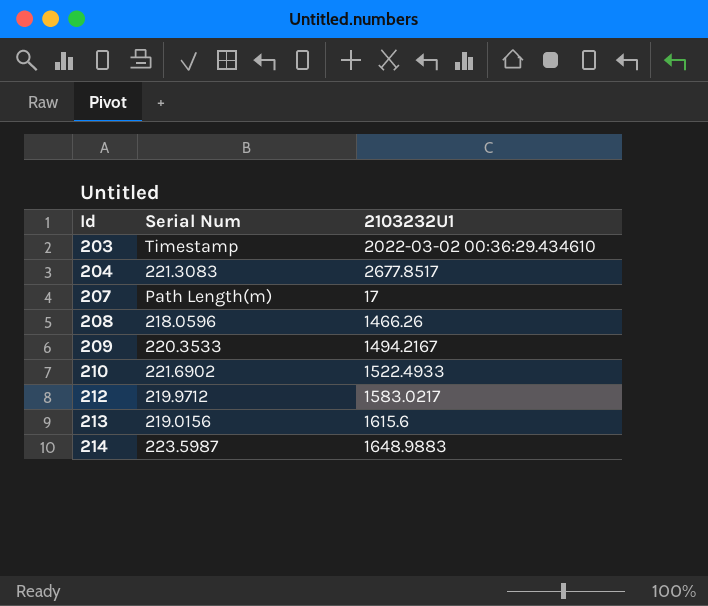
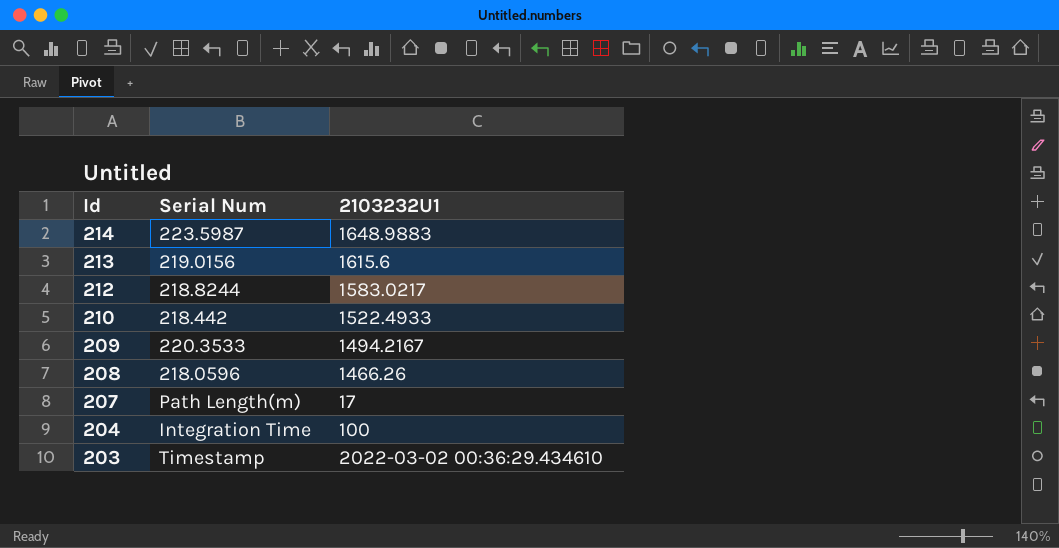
row order: Id ascending -> Id descending
212 | Serial Num: 219.9712 -> 218.8244
210 | Serial Num: 221.6902 -> 218.442
204 | Serial Num: 221.3083 -> Integration Time
204 | 2103232U1: 2677.8517 -> 100

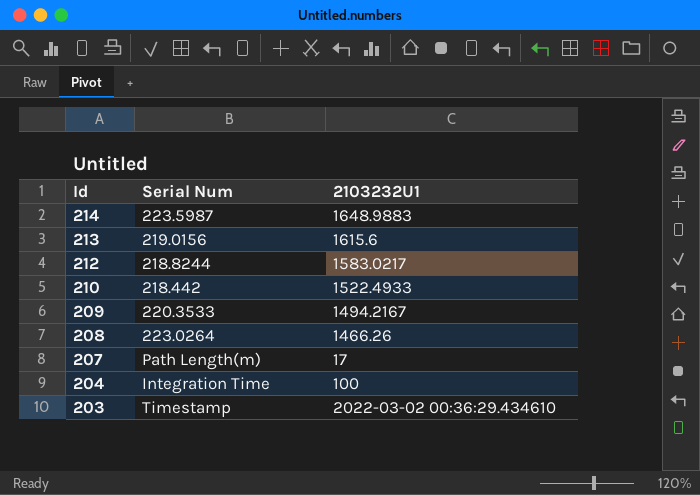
208 | Serial Num: 218.0596 -> 223.0264

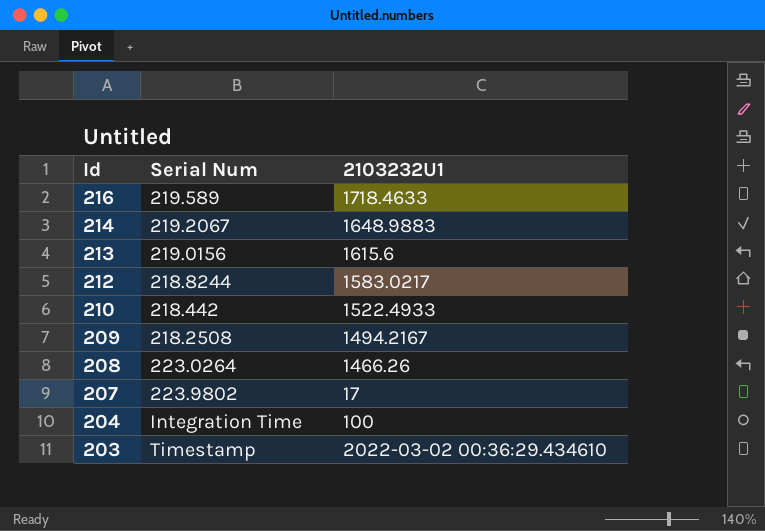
row 216: none -> 219.589 | 1718.4633
214 | Serial Num: 223.5987 -> 219.2067
209 | Serial Num: 220.3533 -> 218.2508
207 | Serial Num: Path Length(m) -> 223.9802

